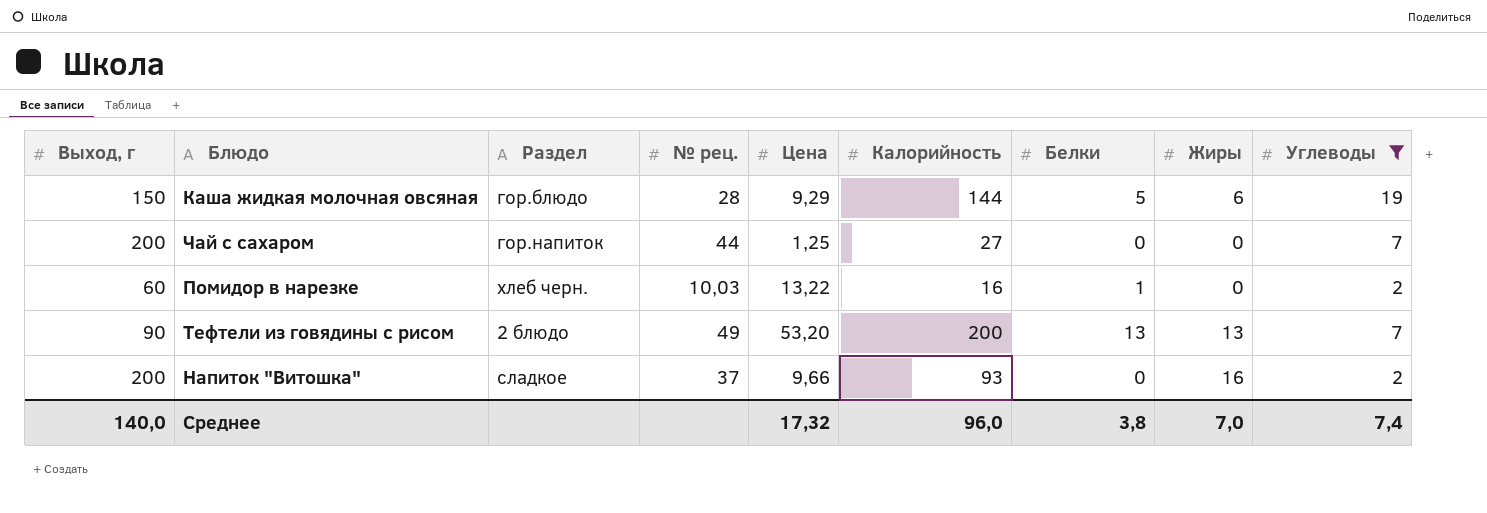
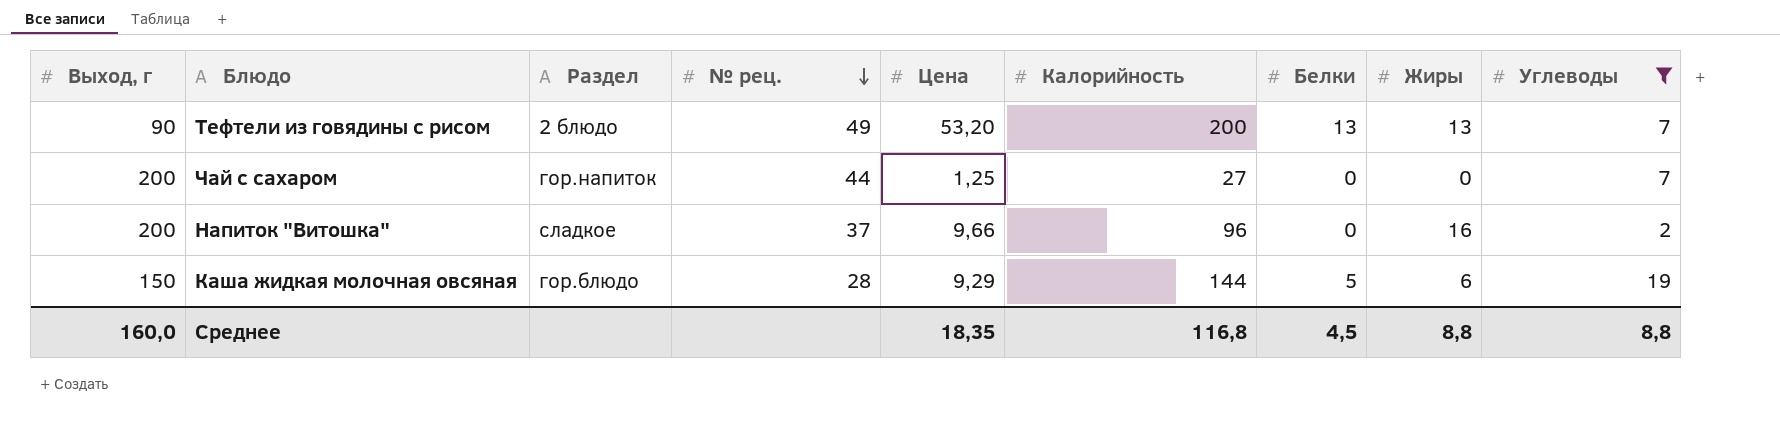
row order: none -> № рец. descending
row Помидор в нарезке: 60 | хлеб черн. | 10,03 | 13,22 | 16 | 1 | 0 | 2 -> none
Напиток "Витошка" | Калорийность: 93 -> 96
Среднее | Выход, г: 140,0 -> 160,0
Среднее | Цена: 17,32 -> 18,35
Среднее | Калорийность: 96,0 -> 116,8
Среднее | Белки: 3,8 -> 4,5
Среднее | Жиры: 7,0 -> 8,8
Среднее | Углеводы: 7,4 -> 8,8

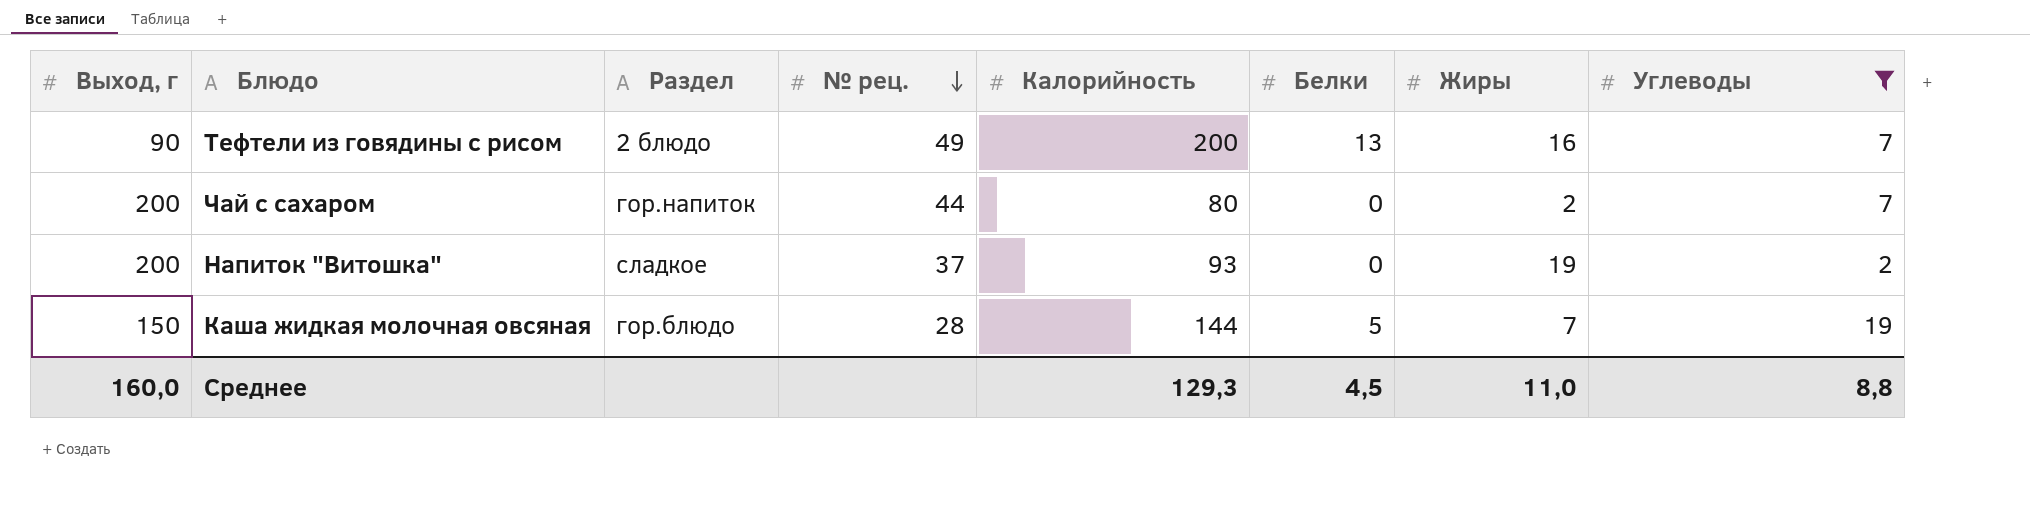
column Цена | position: 5 -> none
Тефтели из говядины с рисом | Жиры: 13 -> 16
Чай с сахаром | Калорийность: 27 -> 80
Чай с сахаром | Жиры: 0 -> 2
Напиток "Витошка" | Калорийность: 96 -> 93
Напиток "Витошка" | Жиры: 16 -> 19
Каша жидкая молочная овсяная | Жиры: 6 -> 7
Среднее | Калорийность: 116,8 -> 129,3
Среднее | Жиры: 8,8 -> 11,0

